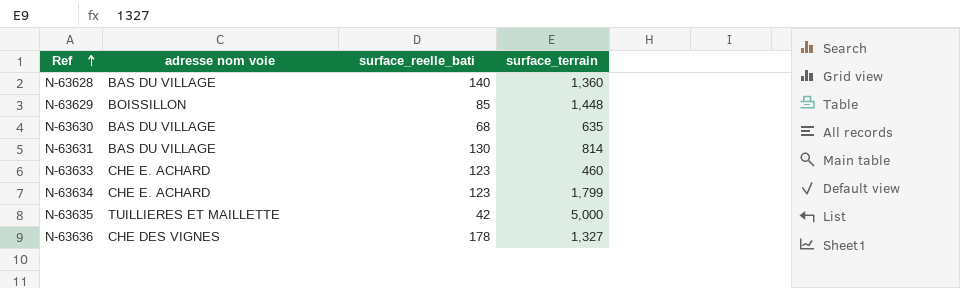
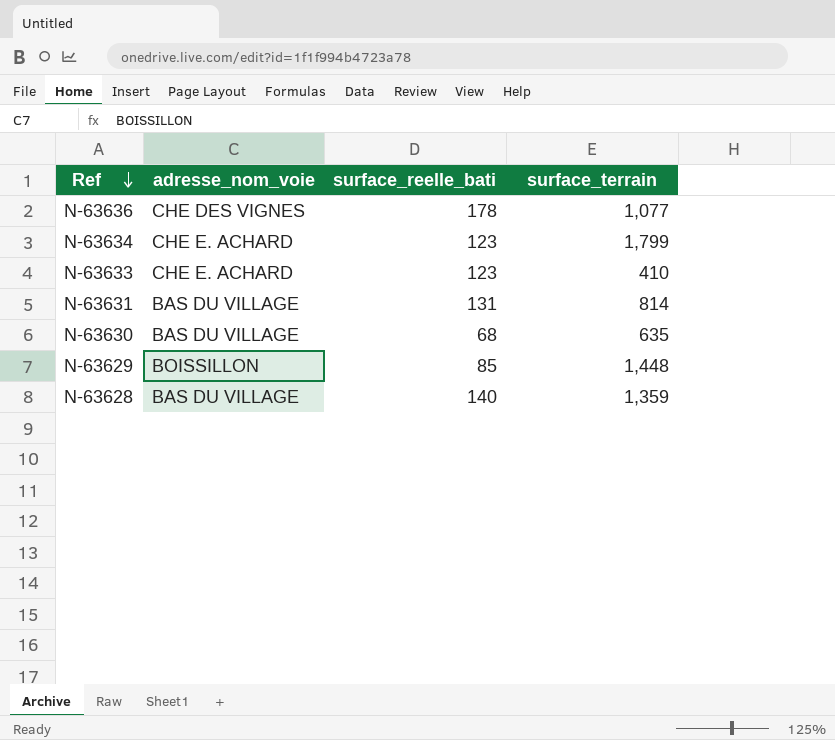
row order: Ref ascending -> Ref descending
column name: adresse nom voie -> adresse_nom_voie
row N-63635: TUILLIERES ET MAILLETTE | 42 | 5,000 -> none
N-63636 | surface_terrain: 1,327 -> 1,077
N-63633 | surface_terrain: 460 -> 410
N-63631 | surface_reelle_bati: 130 -> 131
N-63628 | surface_terrain: 1,360 -> 1,359

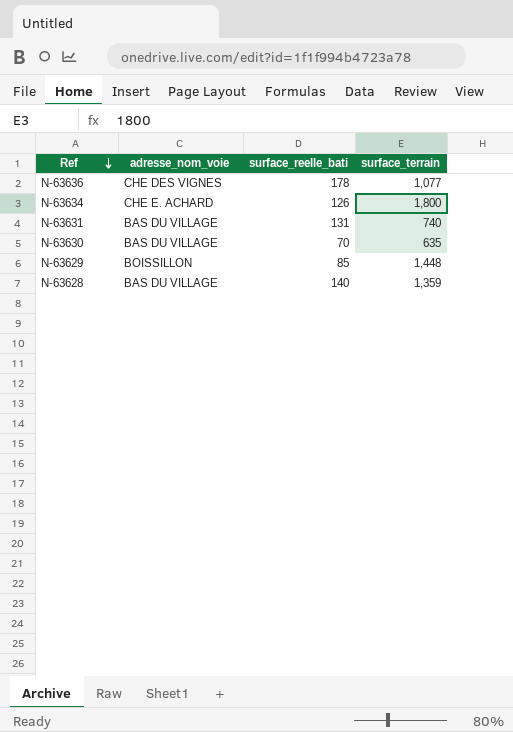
row N-63633: CHE E. ACHARD | 123 | 410 -> none
N-63634 | surface_reelle_bati: 123 -> 126
N-63634 | surface_terrain: 1,799 -> 1,800
N-63631 | surface_terrain: 814 -> 740
N-63630 | surface_reelle_bati: 68 -> 70

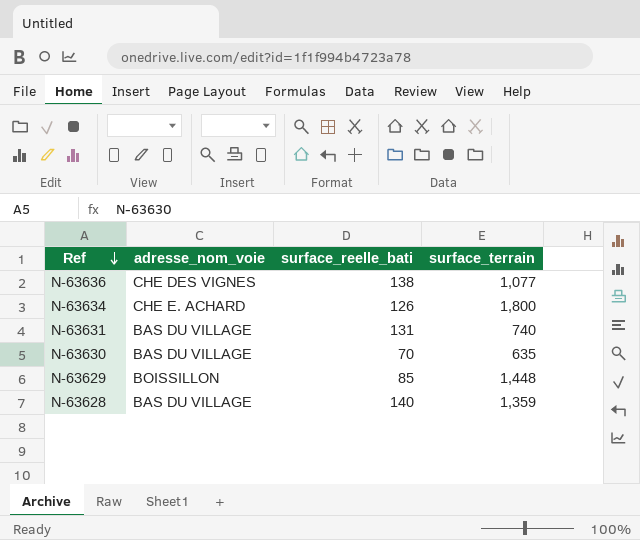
N-63636 | surface_reelle_bati: 178 -> 138

